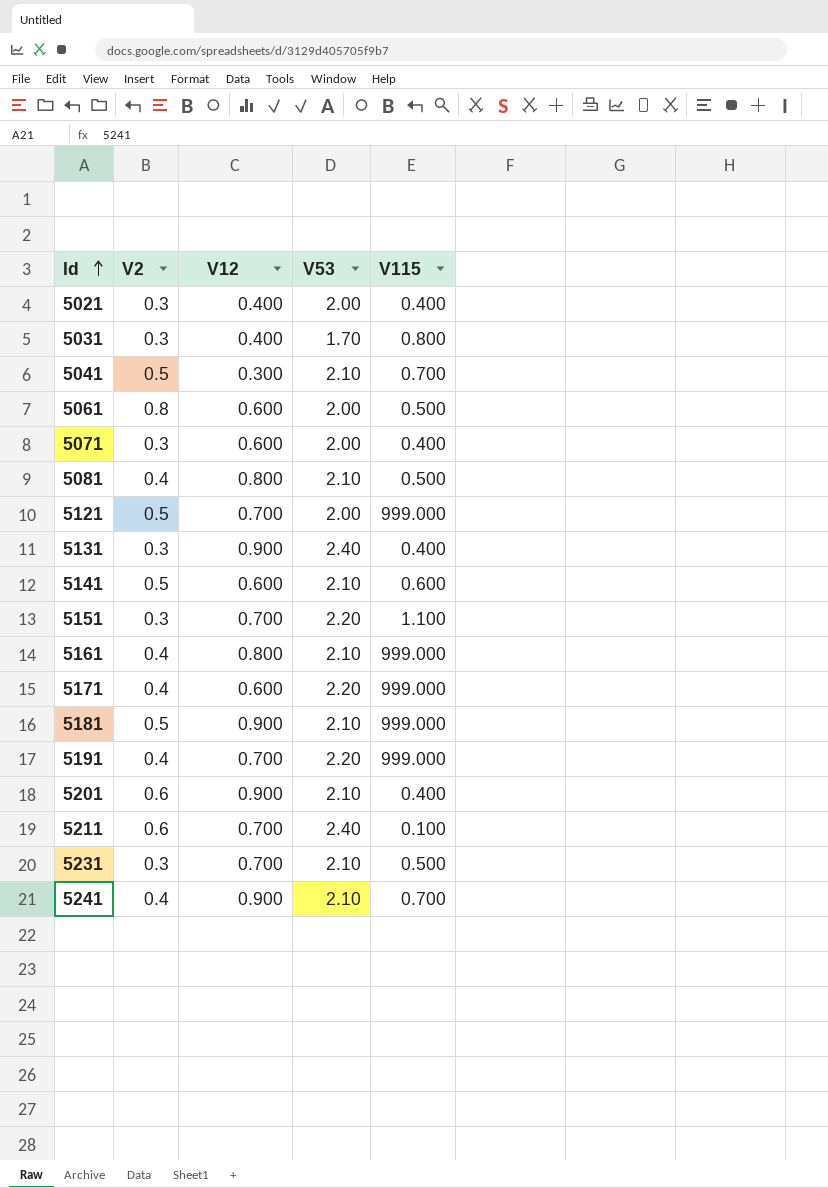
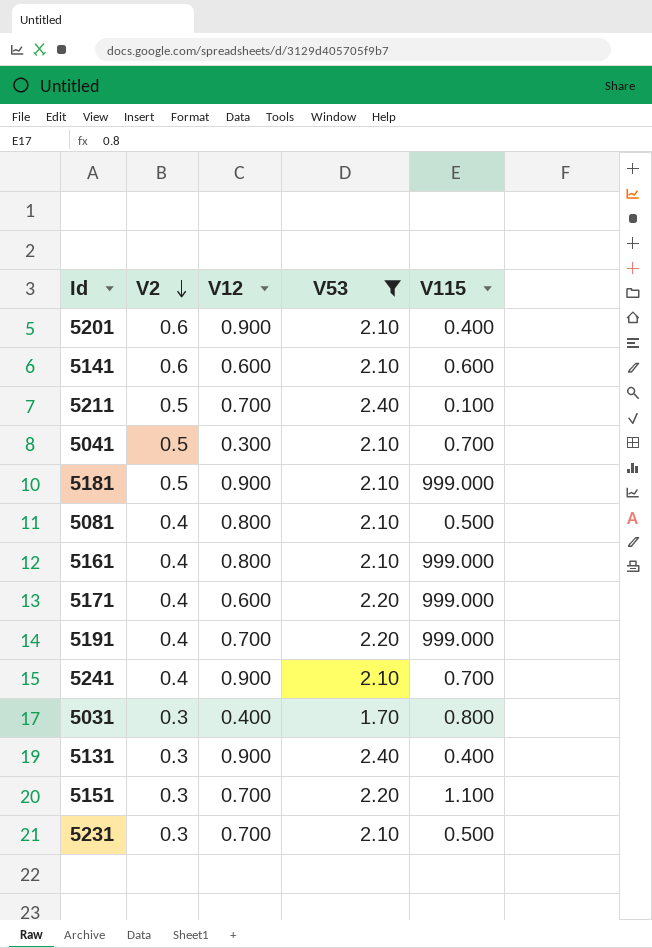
filter: none -> V53 != 2.00
row order: Id ascending -> V2 descending
5141 | V2: 0.5 -> 0.6
5211 | V2: 0.6 -> 0.5

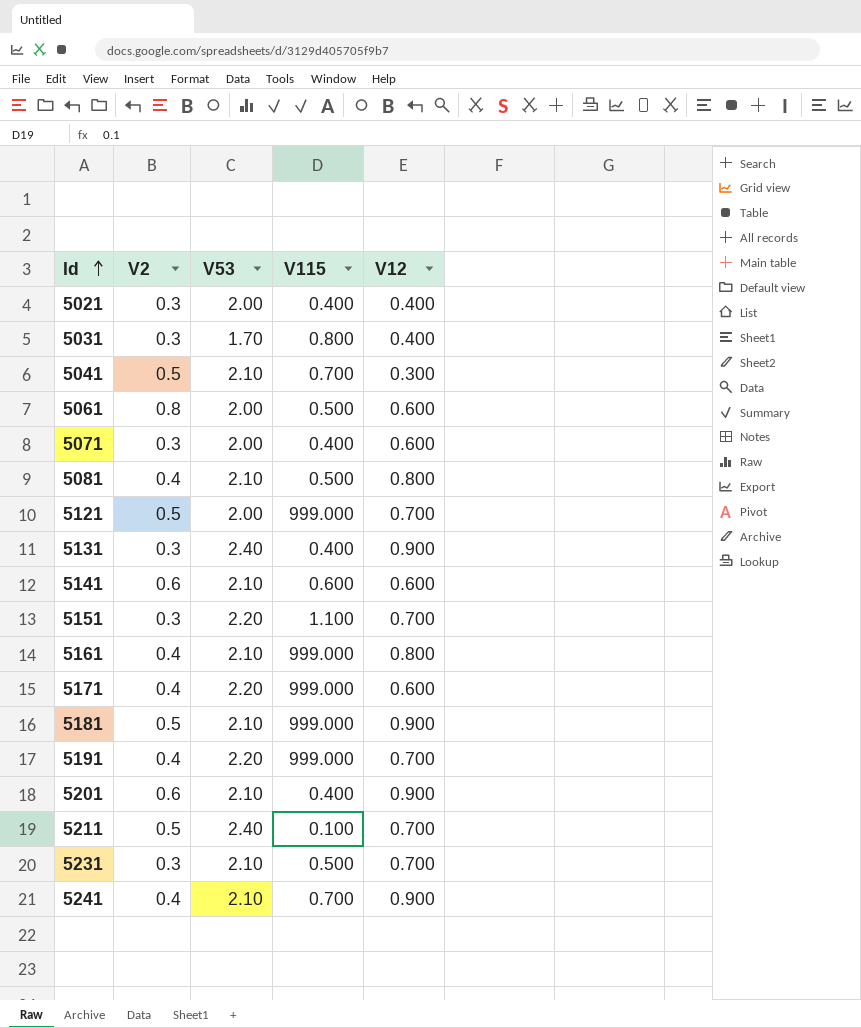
filter: V53 != 2.00 -> none
row order: V2 descending -> Id ascending
column V12 | position: 3 -> 5

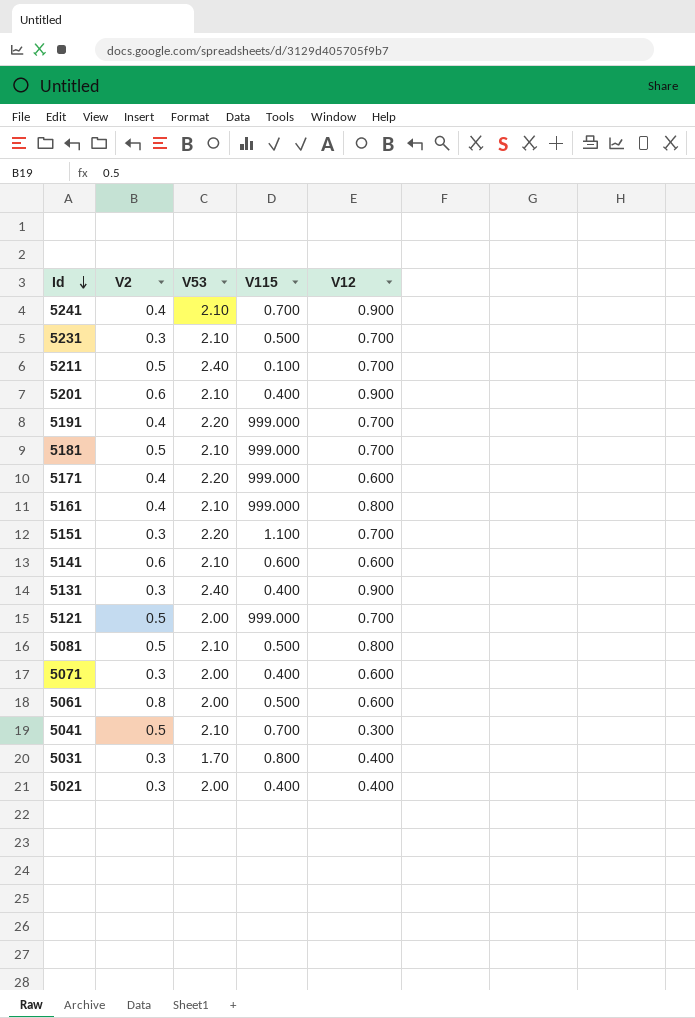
row order: Id ascending -> Id descending
5181 | V12: 0.900 -> 0.700
5081 | V2: 0.4 -> 0.5

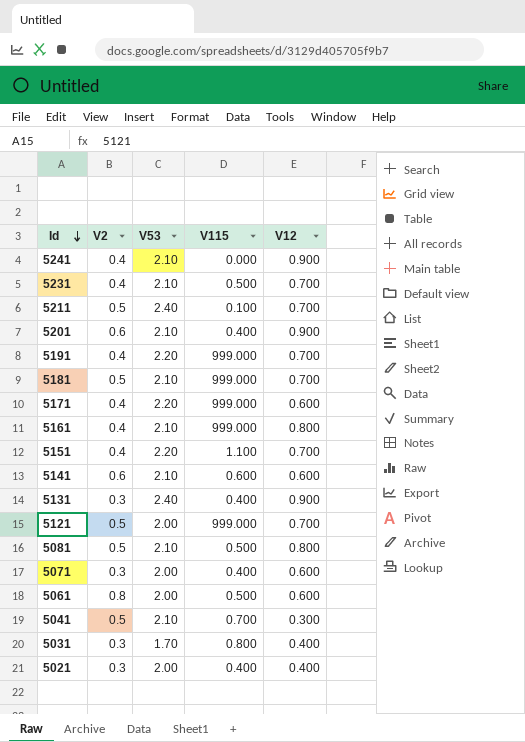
5241 | V115: 0.700 -> 0.000
5231 | V2: 0.3 -> 0.4
5151 | V2: 0.3 -> 0.4

